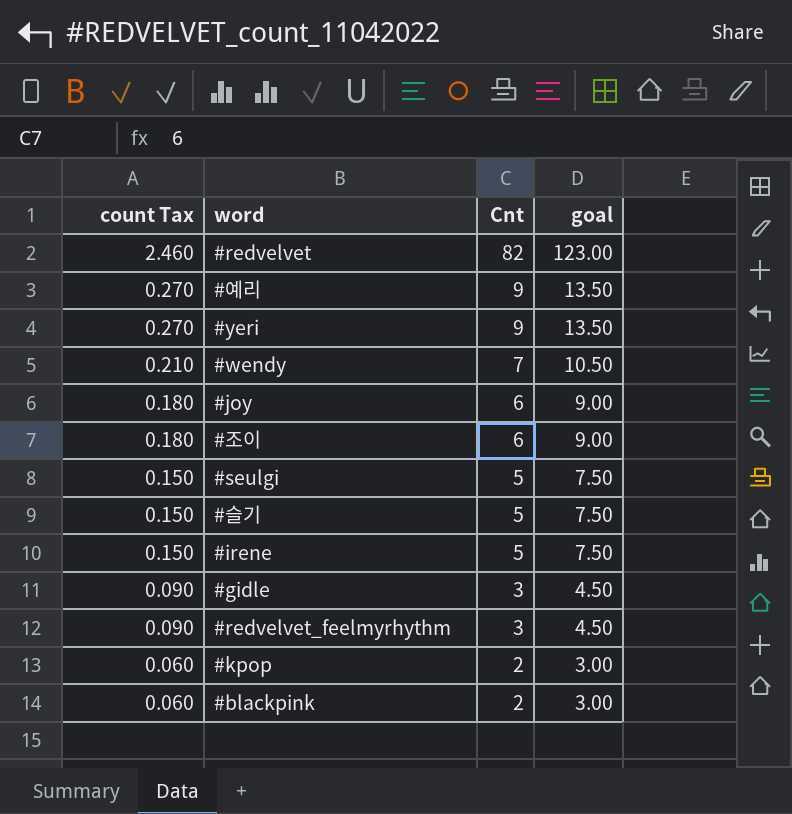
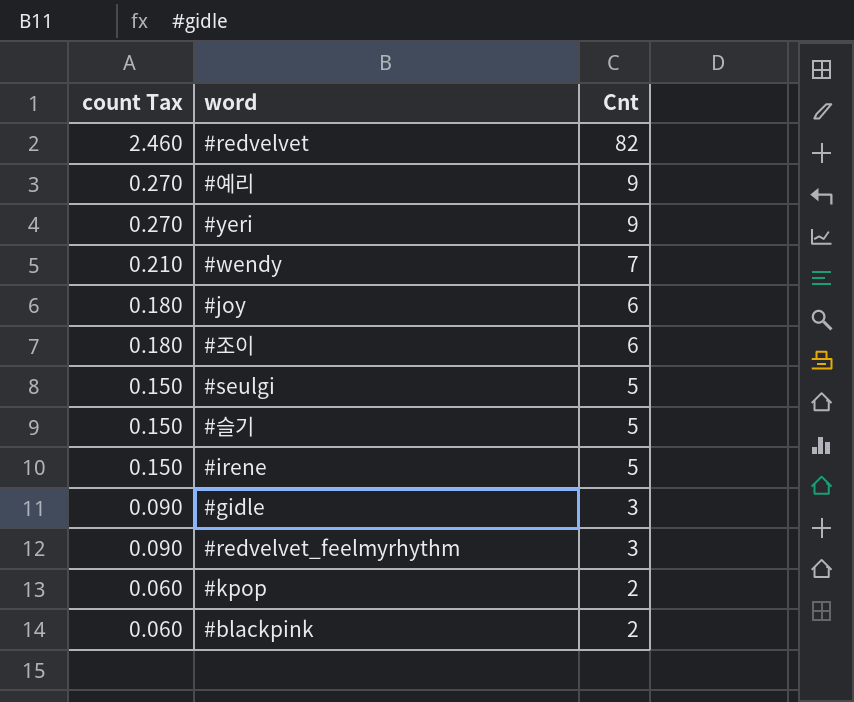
column goal | formula: [Cnt] * 1.5 -> none

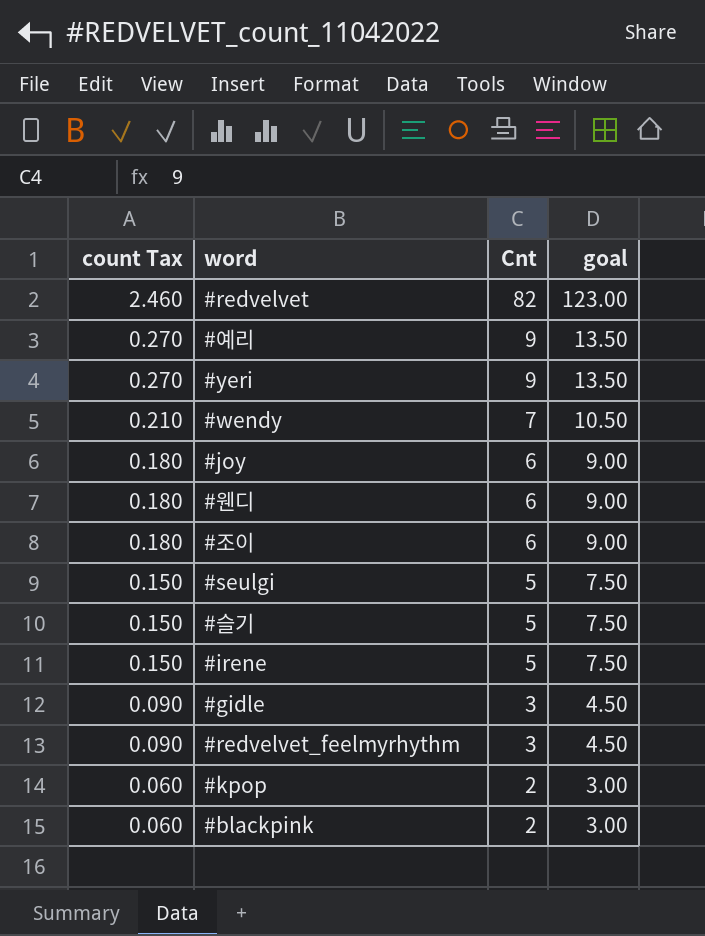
column goal | formula: none -> [Cnt] * 1.5
row #웬디: none -> 0.180 | 6 | 9.00

